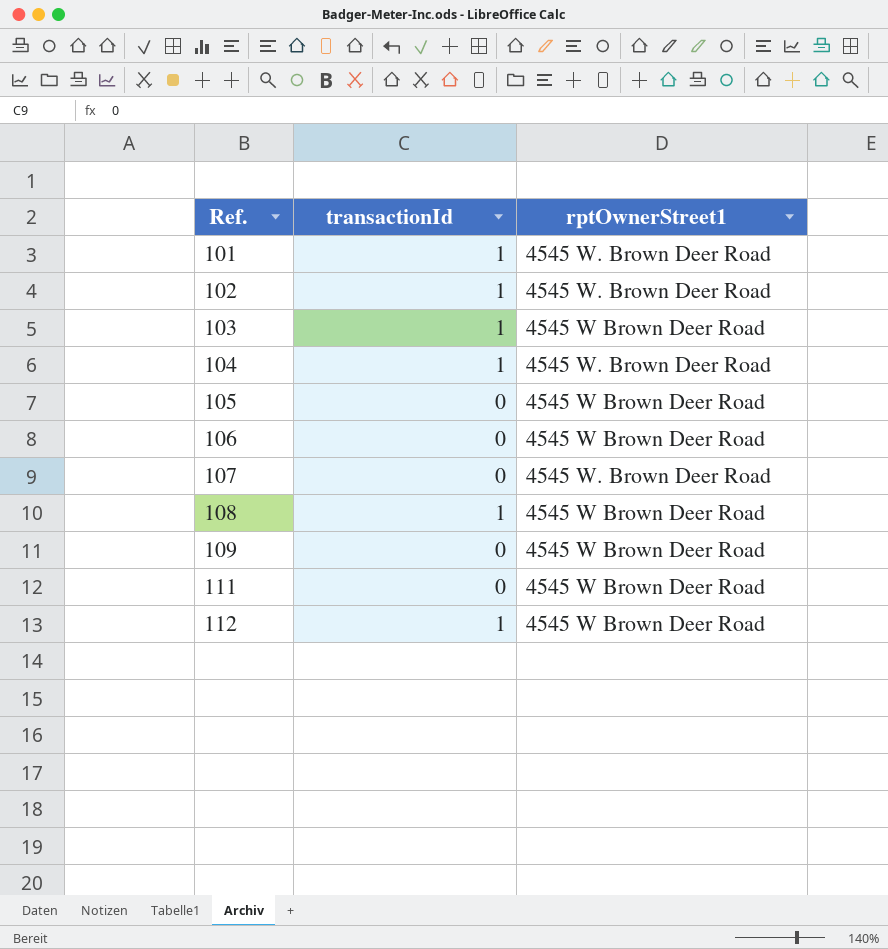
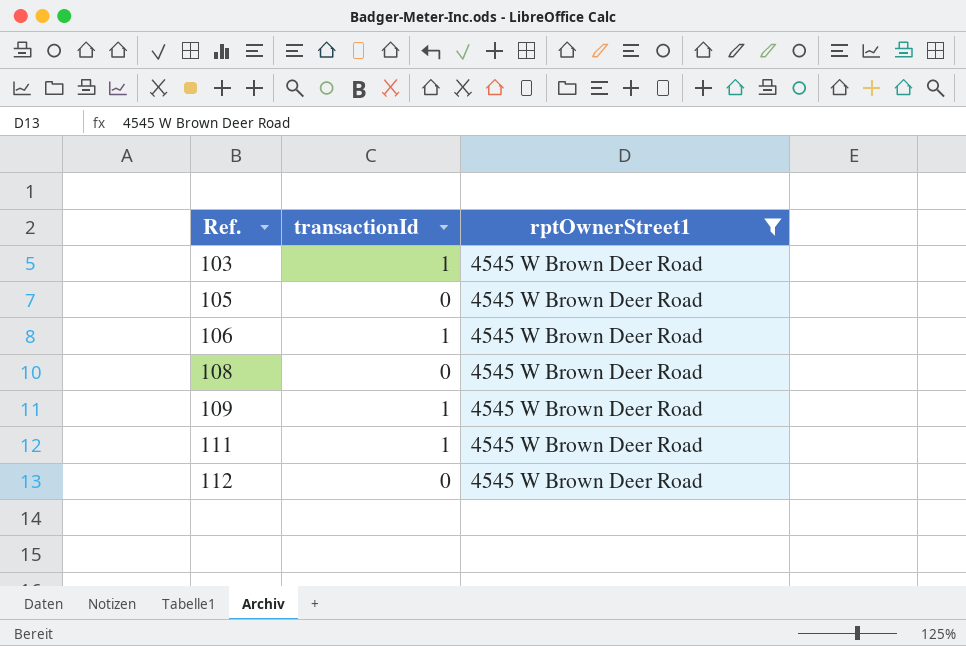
filter: none -> rptOwnerStreet1 = 4545 W Brown Deer Road
106 | transactionId: 0 -> 1
108 | transactionId: 1 -> 0
109 | transactionId: 0 -> 1
111 | transactionId: 0 -> 1
112 | transactionId: 1 -> 0

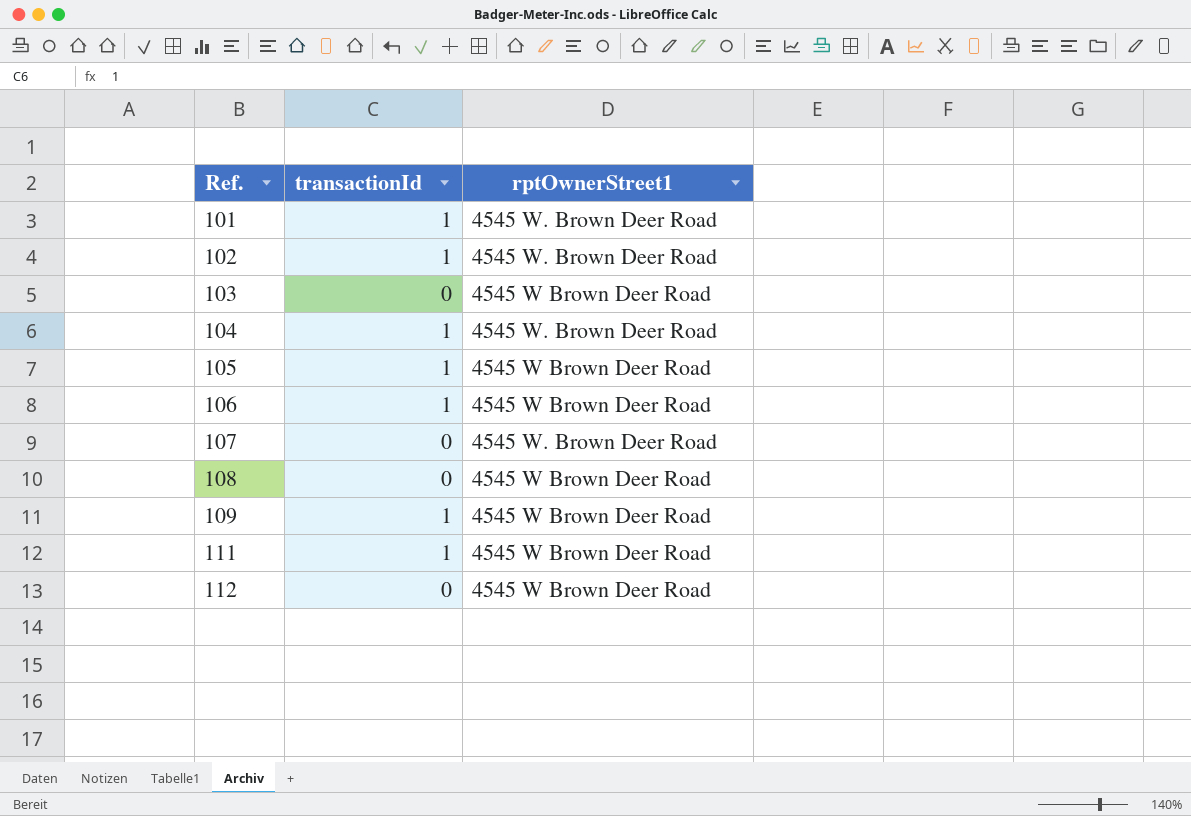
filter: rptOwnerStreet1 = 4545 W Brown Deer Road -> none
103 | transactionId: 1 -> 0
105 | transactionId: 0 -> 1

